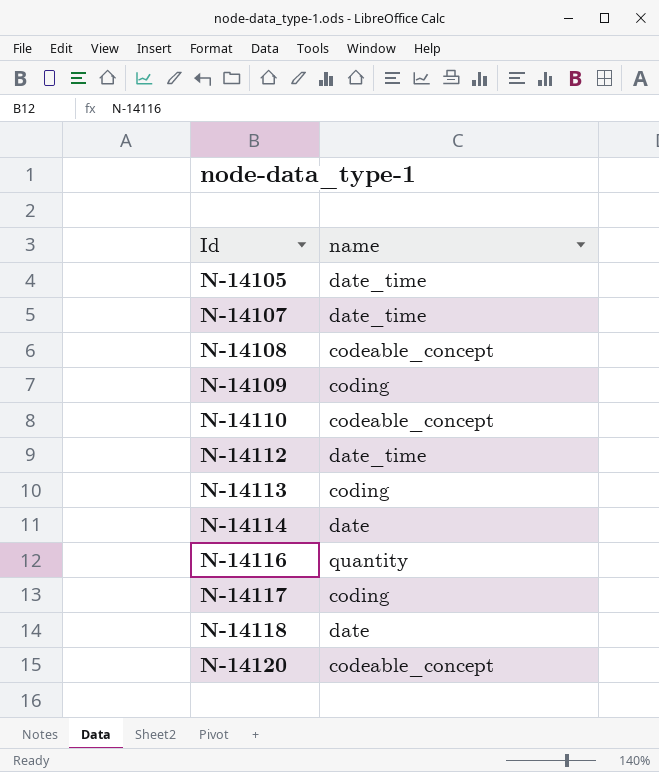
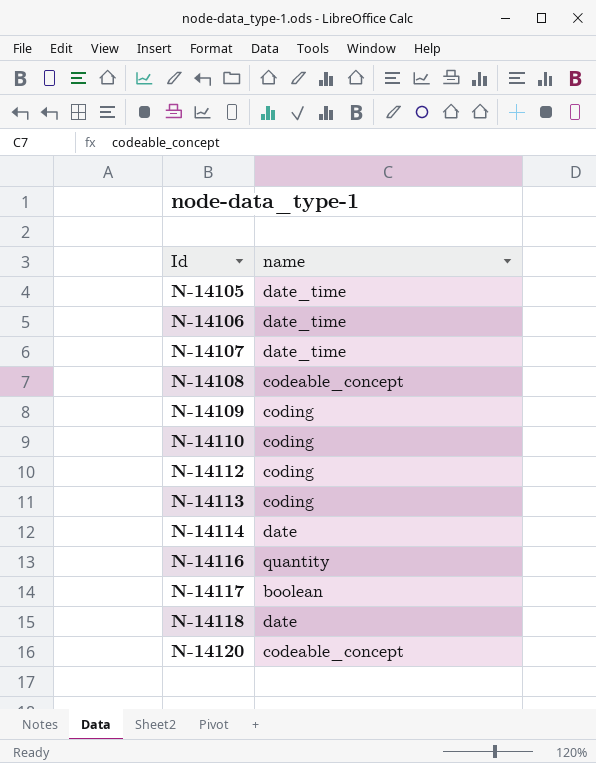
row N-14106: none -> date_time
N-14110 | name: codeable_concept -> coding
N-14112 | name: date_time -> coding
N-14117 | name: coding -> boolean

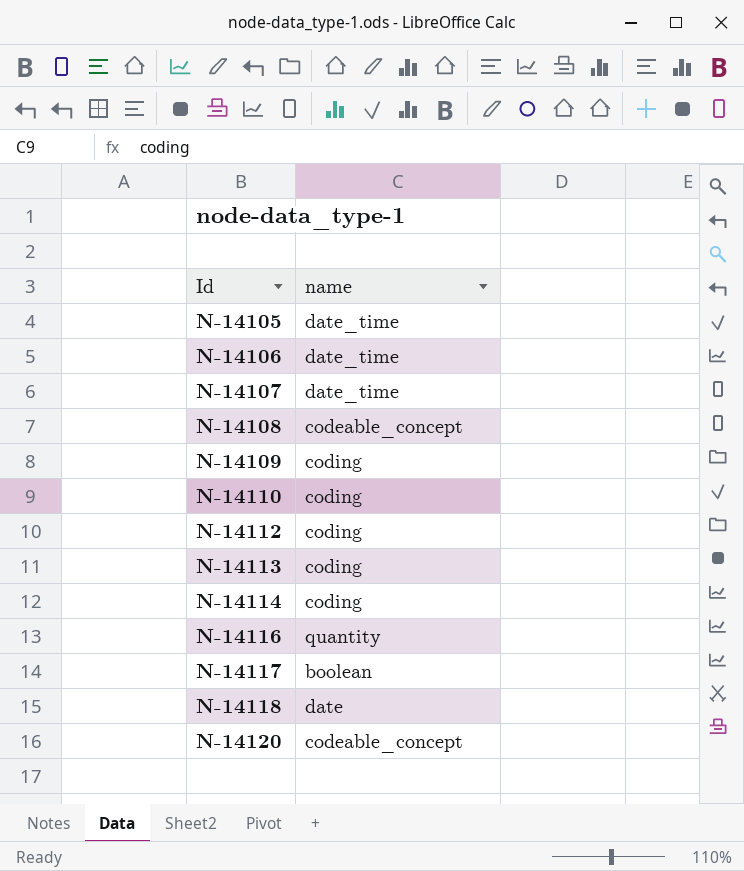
N-14114 | name: date -> coding

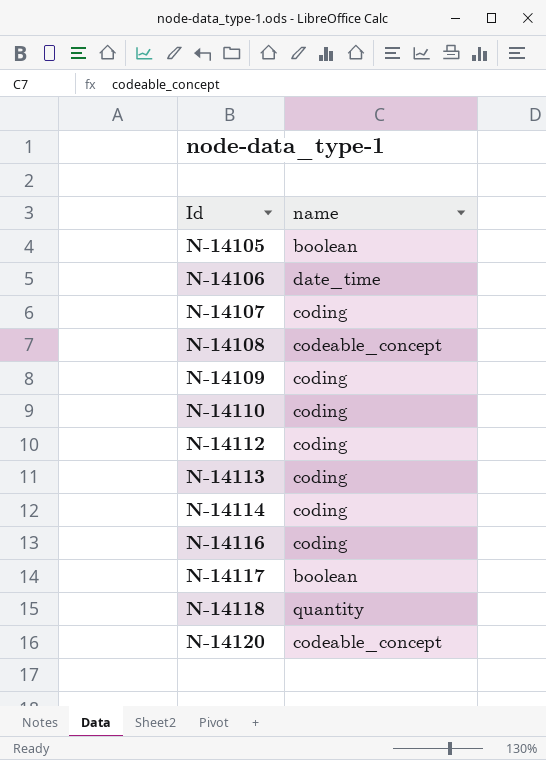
N-14105 | name: date_time -> boolean
N-14107 | name: date_time -> coding
N-14116 | name: quantity -> coding
N-14118 | name: date -> quantity

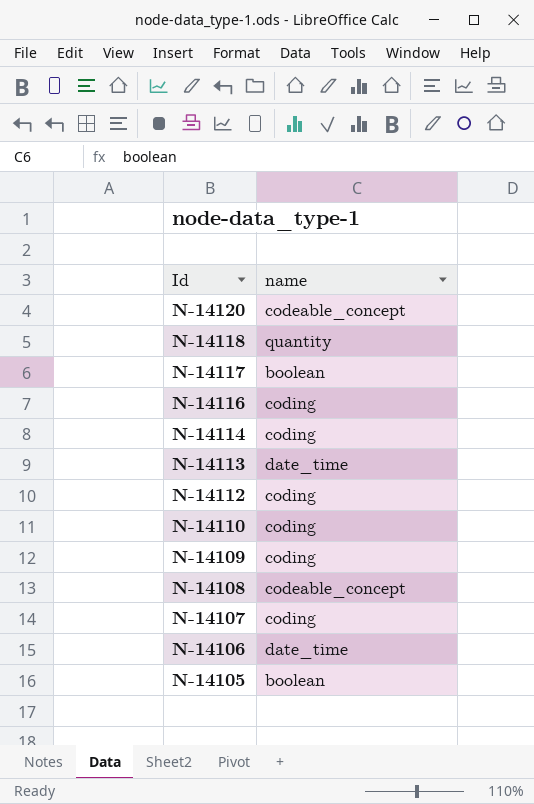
row order: Id ascending -> Id descending
N-14113 | name: coding -> date_time

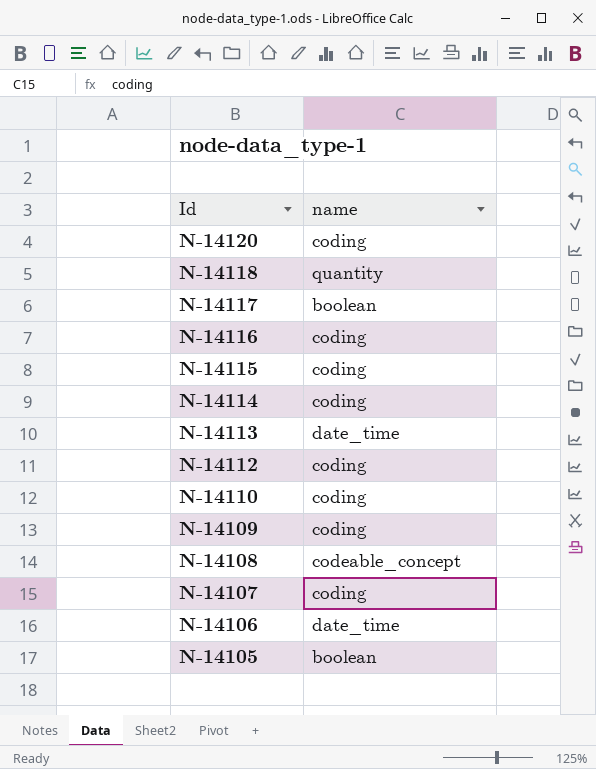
N-14120 | name: codeable_concept -> coding
row N-14115: none -> coding

